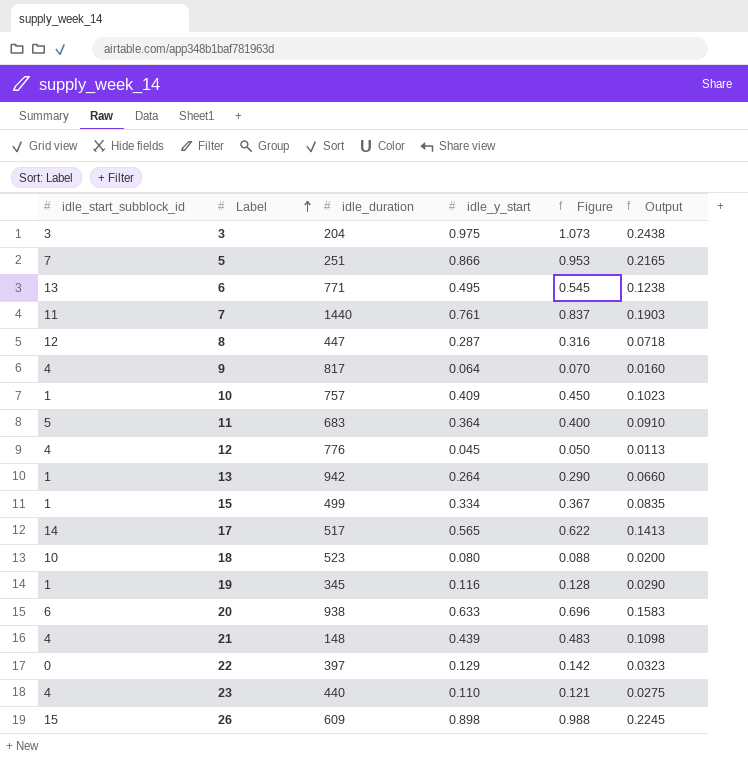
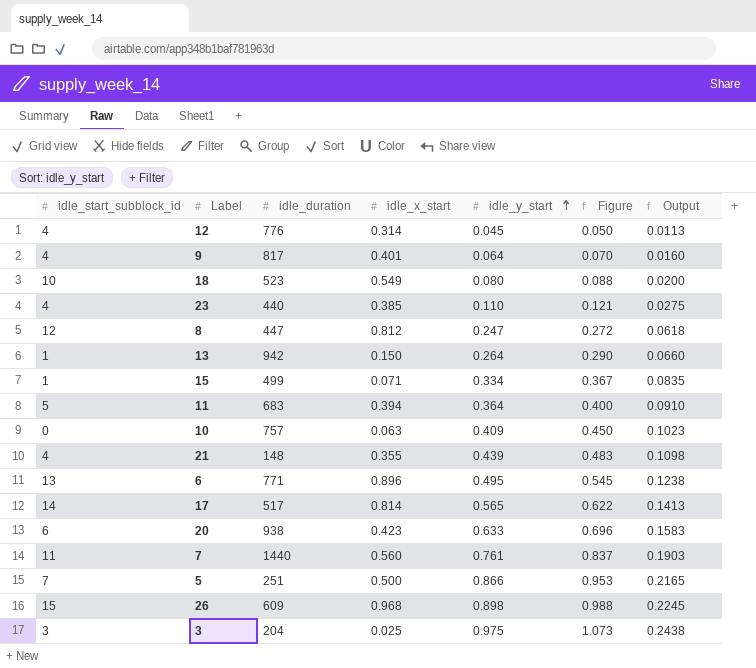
row order: Label ascending -> idle_y_start ascending
column idle_x_start | position: none -> 4
row 19: 1 | 345 | 0.116 | 0.128 | 0.0290 -> none
row 22: 0 | 397 | 0.129 | 0.142 | 0.0323 -> none
8 | idle_y_start: 0.287 -> 0.247
8 | Figure: 0.316 -> 0.272
8 | Output: 0.0718 -> 0.0618
10 | idle_start_subblock_id: 1 -> 0

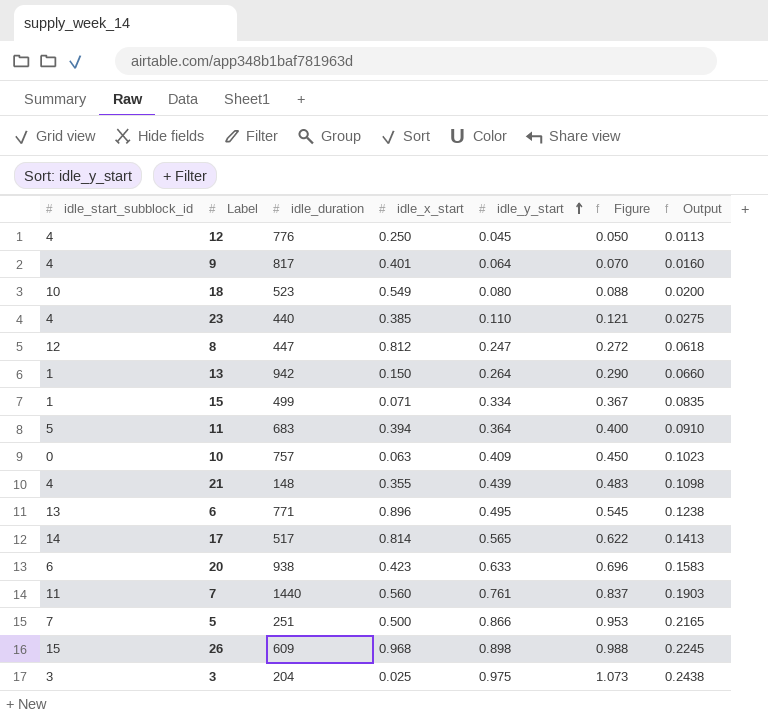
12 | idle_x_start: 0.314 -> 0.250

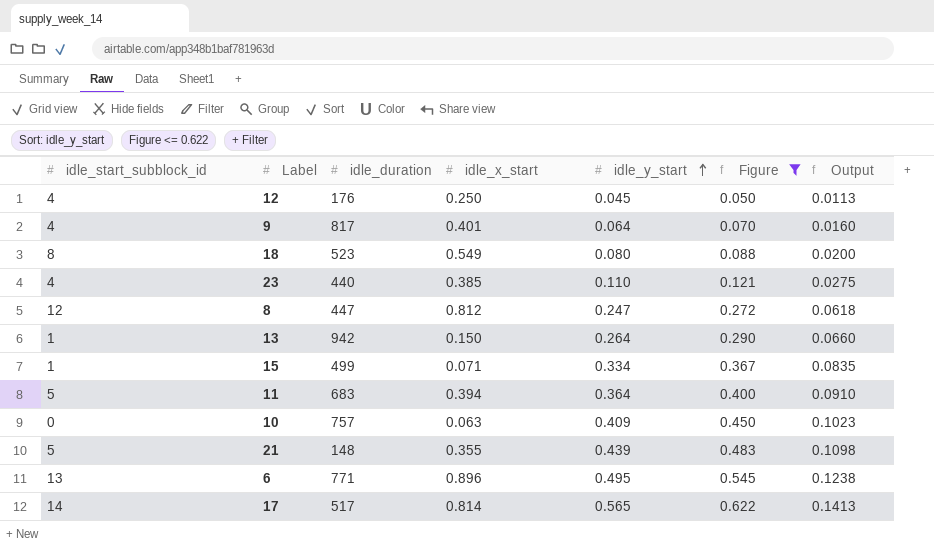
filter: none -> Figure <= 0.622
12 | idle_duration: 776 -> 176
18 | idle_start_subblock_id: 10 -> 8
21 | idle_start_subblock_id: 4 -> 5

